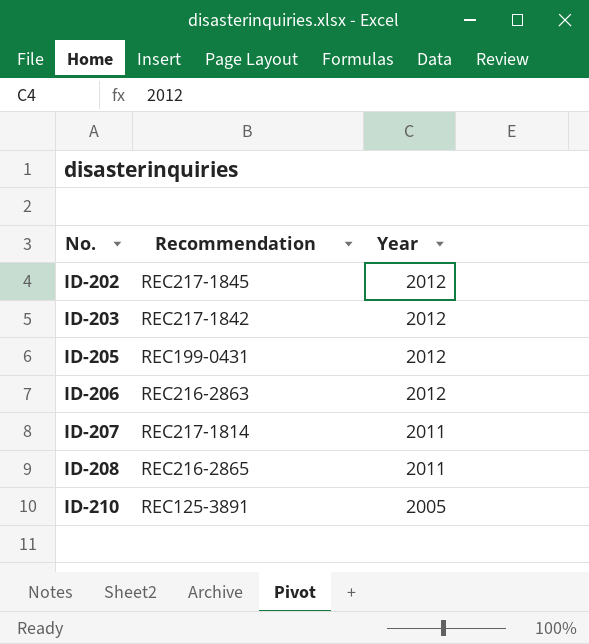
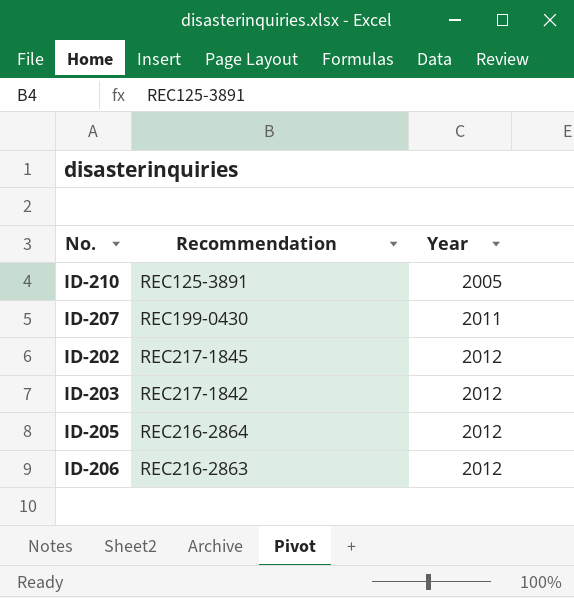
row order: No. ascending -> Year ascending
row ID-208: REC216-2865 | 2011 -> none
ID-207 | Recommendation: REC217-1814 -> REC199-0430
ID-205 | Recommendation: REC199-0431 -> REC216-2864

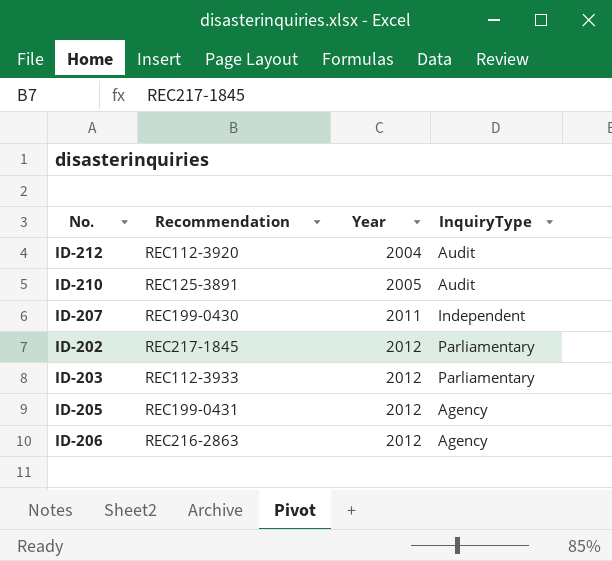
column InquiryType | position: none -> 4
row ID-212: none -> REC112-3920 | 2004 | Audit
ID-203 | Recommendation: REC217-1842 -> REC112-3933
ID-205 | Recommendation: REC216-2864 -> REC199-0431

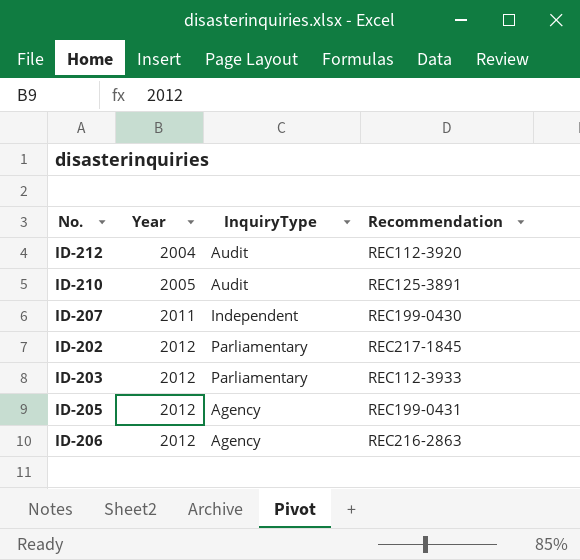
column Recommendation | position: 2 -> 4

